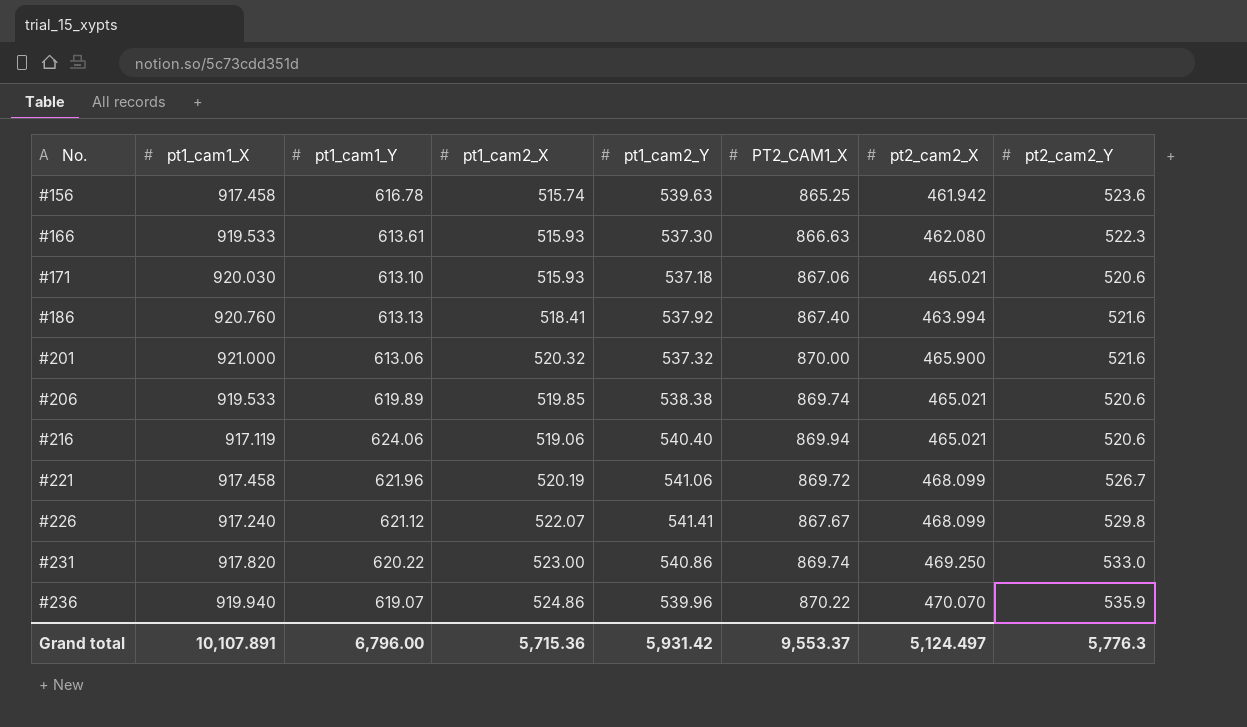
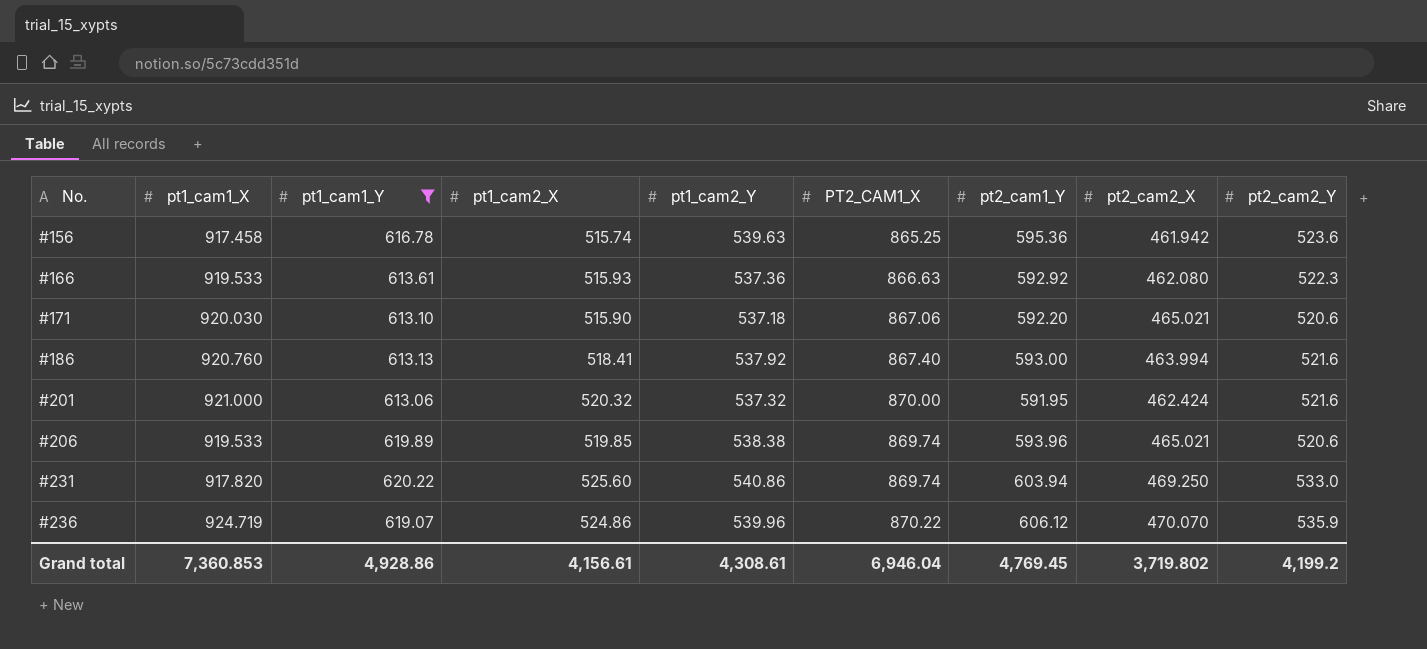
filter: none -> pt1_cam1_Y <= 620.22
column pt2_cam1_Y | position: none -> 7
#166 | pt1_cam2_Y: 537.30 -> 537.36
#171 | pt1_cam2_X: 515.93 -> 515.90
#201 | pt2_cam2_X: 465.900 -> 462.424
#231 | pt1_cam2_X: 523.00 -> 525.60
#236 | pt1_cam1_X: 919.940 -> 924.719
Grand total | pt1_cam1_X: 10,107.891 -> 7,360.853
Grand total | pt1_cam1_Y: 6,796.00 -> 4,928.86
Grand total | pt1_cam2_X: 5,715.36 -> 4,156.61
Grand total | pt1_cam2_Y: 5,931.42 -> 4,308.61
Grand total | PT2_CAM1_X: 9,553.37 -> 6,946.04
Grand total | pt2_cam2_X: 5,124.497 -> 3,719.802
Grand total | pt2_cam2_Y: 5,776.3 -> 4,199.2

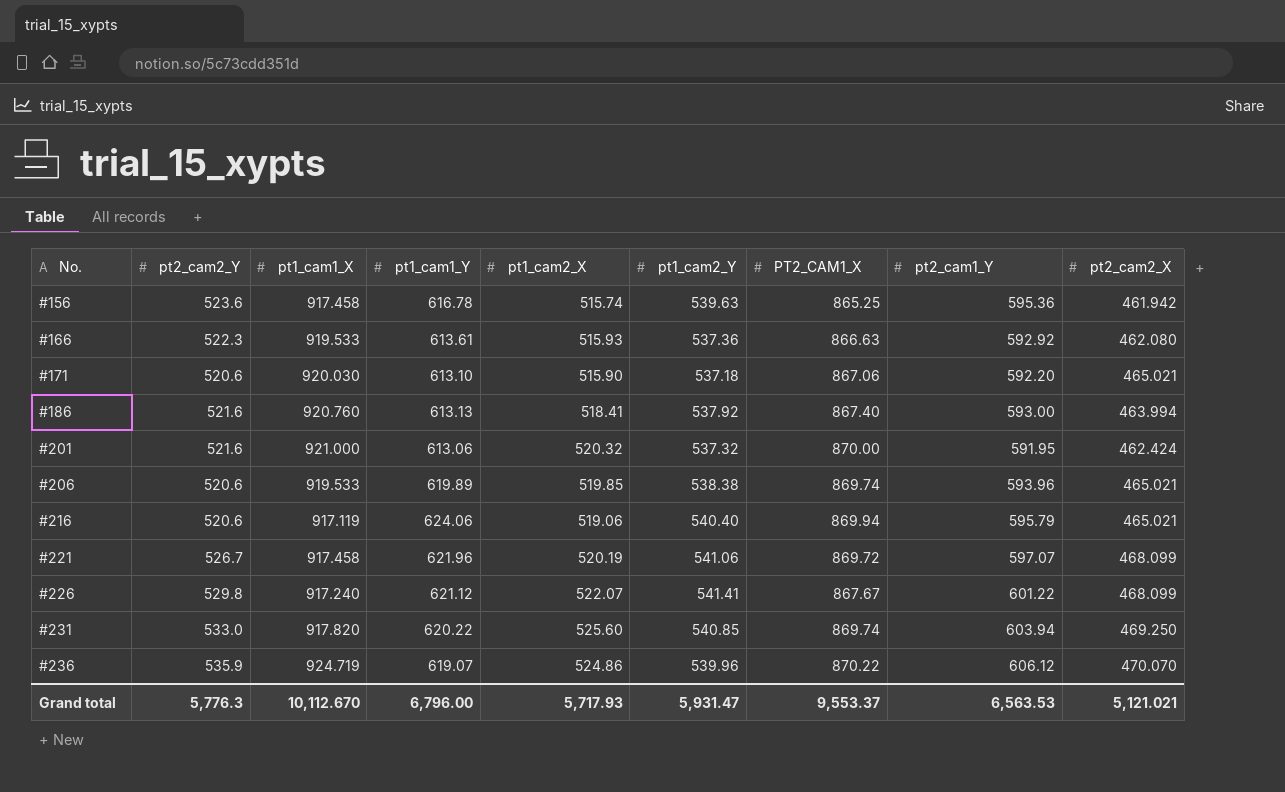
filter: pt1_cam1_Y <= 620.22 -> none
column pt2_cam2_Y | position: 9 -> 2
#231 | pt1_cam2_Y: 540.86 -> 540.85
Grand total | pt2_cam2_Y: 4,199.2 -> 5,776.3
Grand total | pt1_cam1_X: 7,360.853 -> 10,112.670
Grand total | pt1_cam1_Y: 4,928.86 -> 6,796.00
Grand total | pt1_cam2_X: 4,156.61 -> 5,717.93
Grand total | pt1_cam2_Y: 4,308.61 -> 5,931.47
Grand total | PT2_CAM1_X: 6,946.04 -> 9,553.37
Grand total | pt2_cam1_Y: 4,769.45 -> 6,563.53
Grand total | pt2_cam2_X: 3,719.802 -> 5,121.021

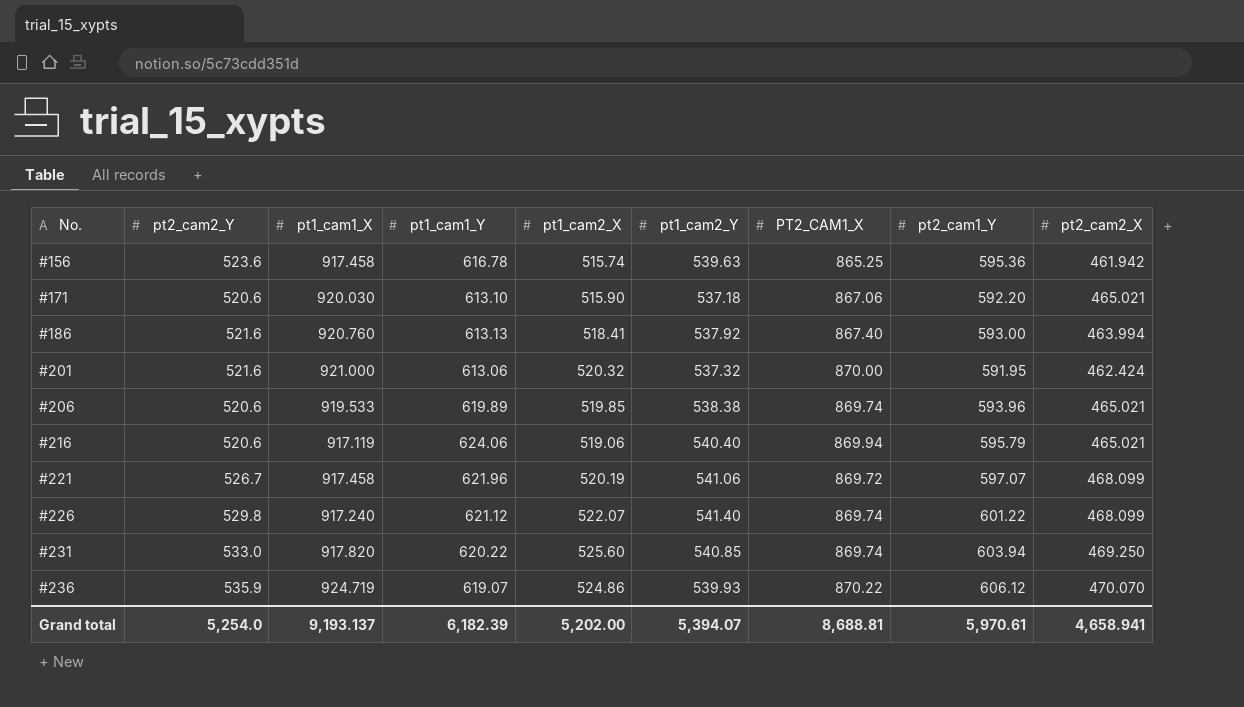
row #166: 522.3 | 919.533 | 613.61 | 515.93 | 537.36 | 866.63 | 592.92 | 462.080 -> none
#226 | pt1_cam2_Y: 541.41 -> 541.40
#226 | PT2_CAM1_X: 867.67 -> 869.74
#236 | pt1_cam2_Y: 539.96 -> 539.93
Grand total | pt2_cam2_Y: 5,776.3 -> 5,254.0
Grand total | pt1_cam1_X: 10,112.670 -> 9,193.137
Grand total | pt1_cam1_Y: 6,796.00 -> 6,182.39
Grand total | pt1_cam2_X: 5,717.93 -> 5,202.00
Grand total | pt1_cam2_Y: 5,931.47 -> 5,394.07
Grand total | PT2_CAM1_X: 9,553.37 -> 8,688.81
Grand total | pt2_cam1_Y: 6,563.53 -> 5,970.61
Grand total | pt2_cam2_X: 5,121.021 -> 4,658.941

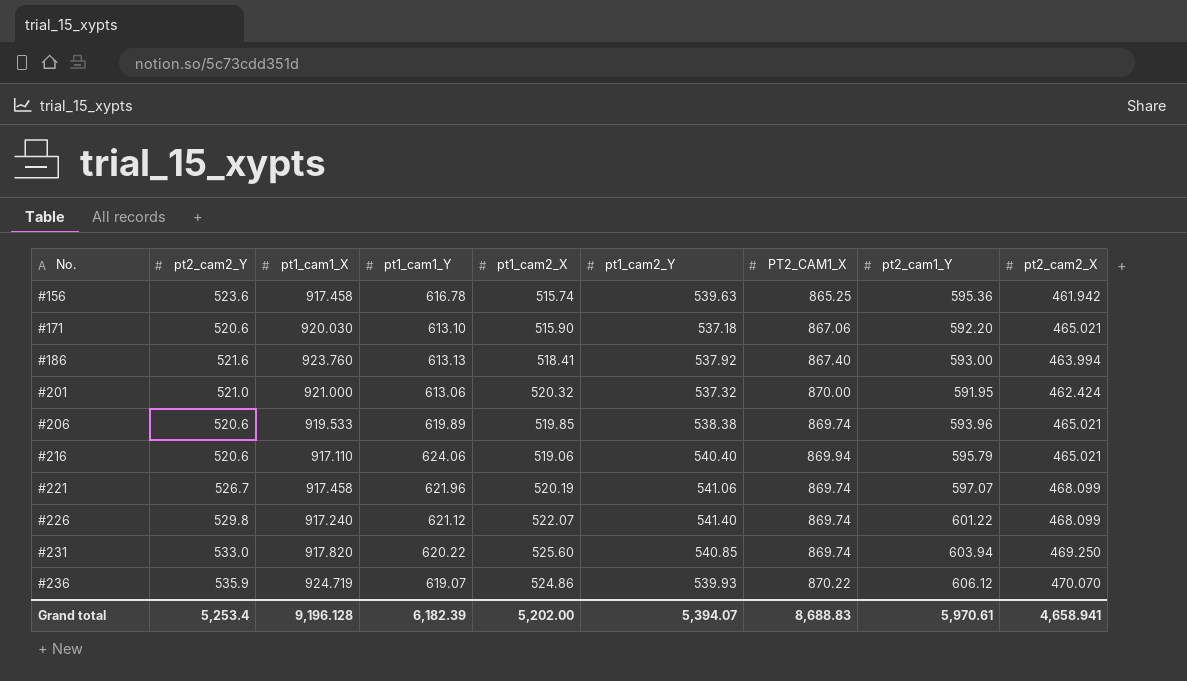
#186 | pt1_cam1_X: 920.760 -> 923.760
#201 | pt2_cam2_Y: 521.6 -> 521.0
#216 | pt1_cam1_X: 917.119 -> 917.110
#221 | PT2_CAM1_X: 869.72 -> 869.74
Grand total | pt2_cam2_Y: 5,254.0 -> 5,253.4
Grand total | pt1_cam1_X: 9,193.137 -> 9,196.128
Grand total | PT2_CAM1_X: 8,688.81 -> 8,688.83

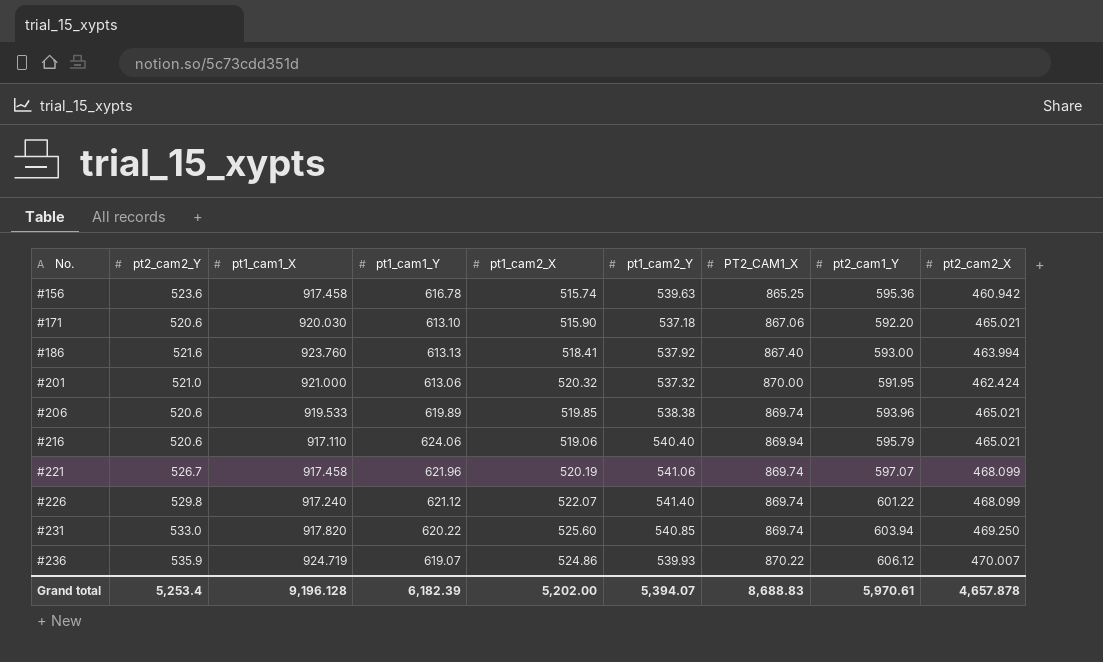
#156 | pt2_cam2_X: 461.942 -> 460.942
#236 | pt2_cam2_X: 470.070 -> 470.007
Grand total | pt2_cam2_X: 4,658.941 -> 4,657.878

